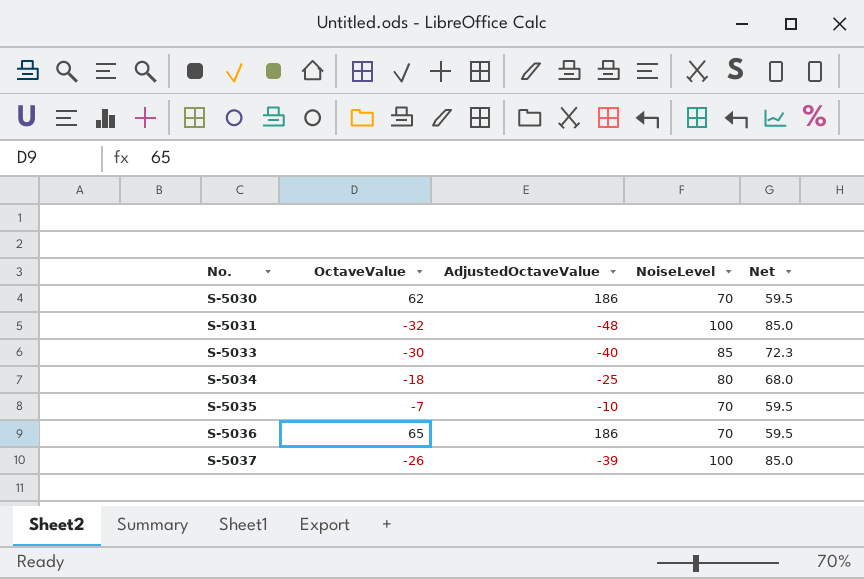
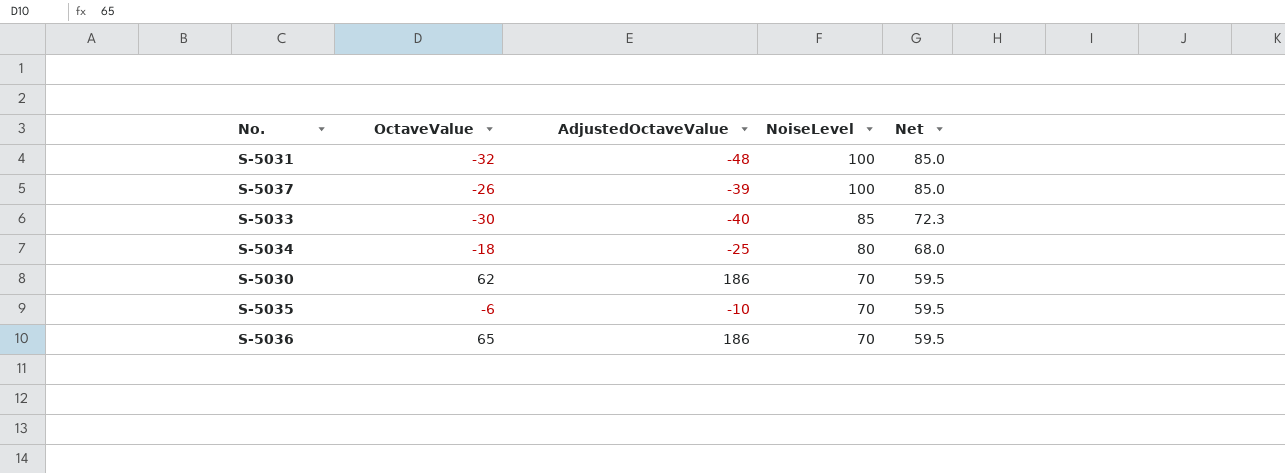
row order: No. ascending -> NoiseLevel descending
S-5035 | OctaveValue: -7 -> -6

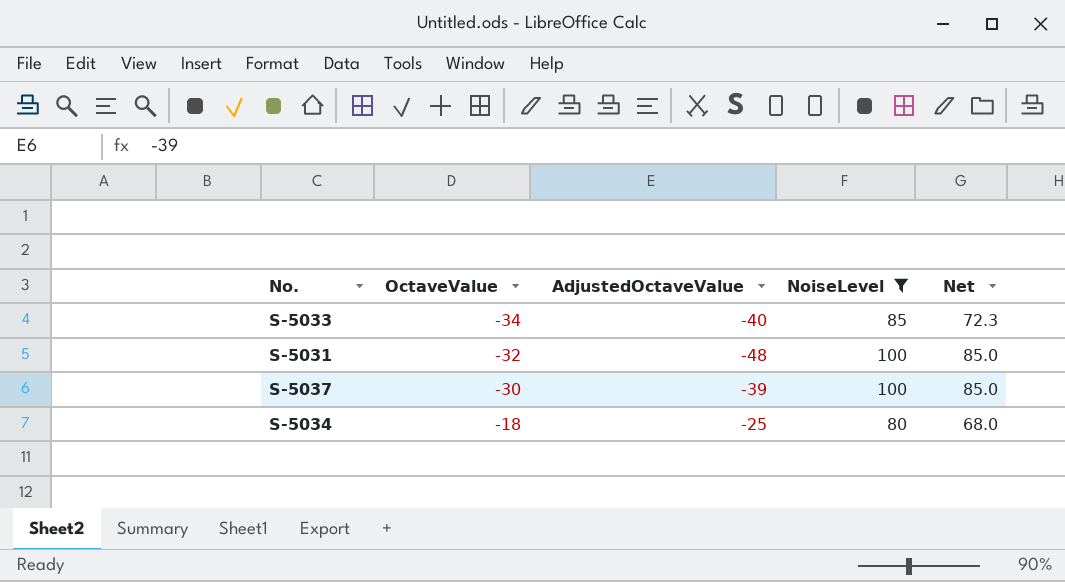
filter: none -> NoiseLevel != 70
row order: NoiseLevel descending -> OctaveValue ascending
S-5033 | OctaveValue: -30 -> -34
S-5037 | OctaveValue: -26 -> -30

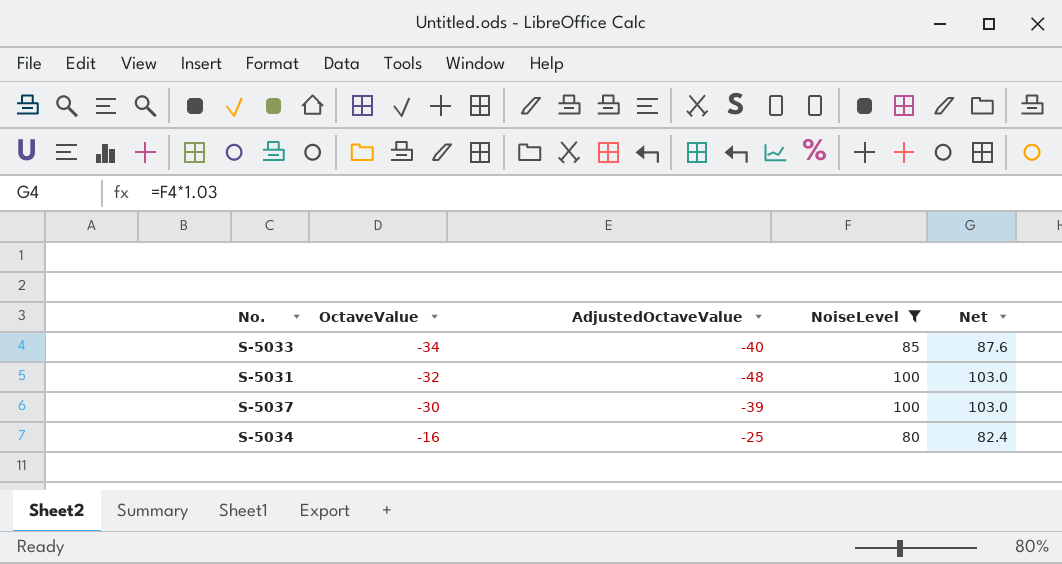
column Net | formula: [NoiseLevel] * 0.85 -> [NoiseLevel] * 1.03
S-5034 | OctaveValue: -18 -> -16

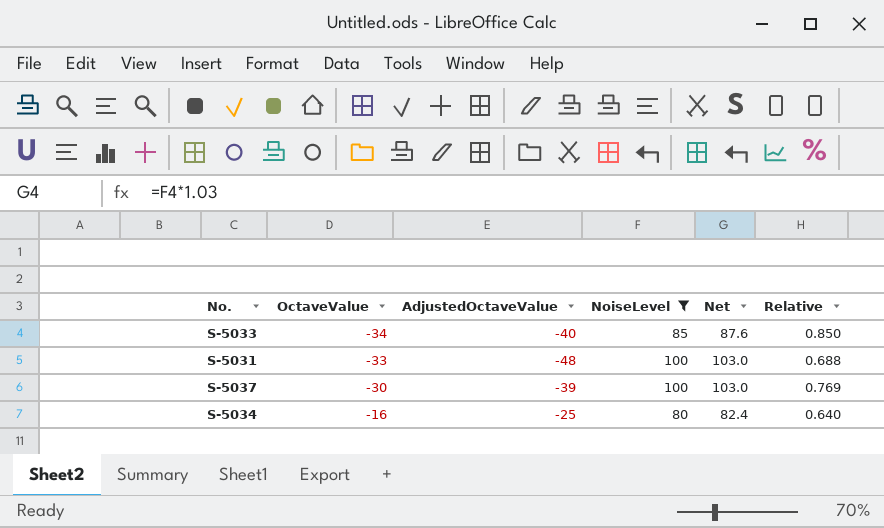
column Relative | formula: none -> [OctaveValue] / [AdjustedOctaveValue]
S-5031 | OctaveValue: -32 -> -33

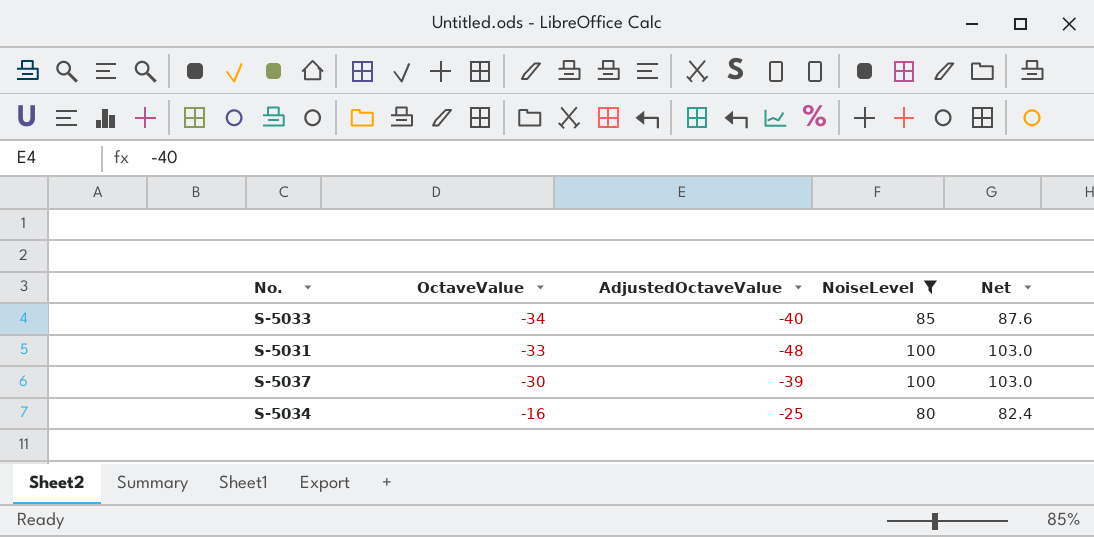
column Relative | formula: [OctaveValue] / [AdjustedOctaveValue] -> none

